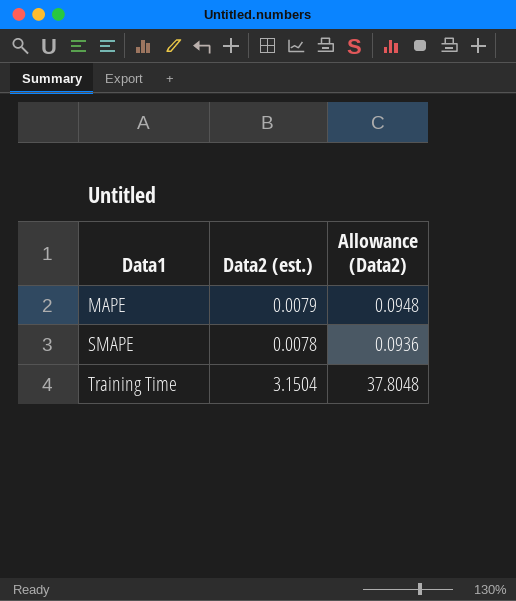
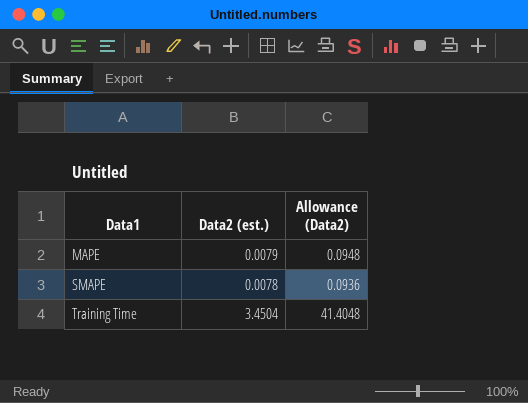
Training Time | Data2 (est.): 3.1504 -> 3.4504
Training Time | Allowance (Data2): 37.8048 -> 41.4048

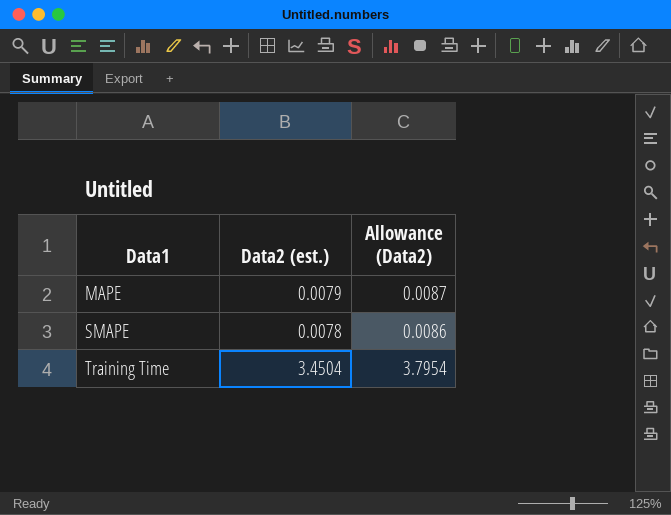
column Allowance (Data2) | formula: [Data2 (est.)] * 12 -> [Data2 (est.)] * 1.1

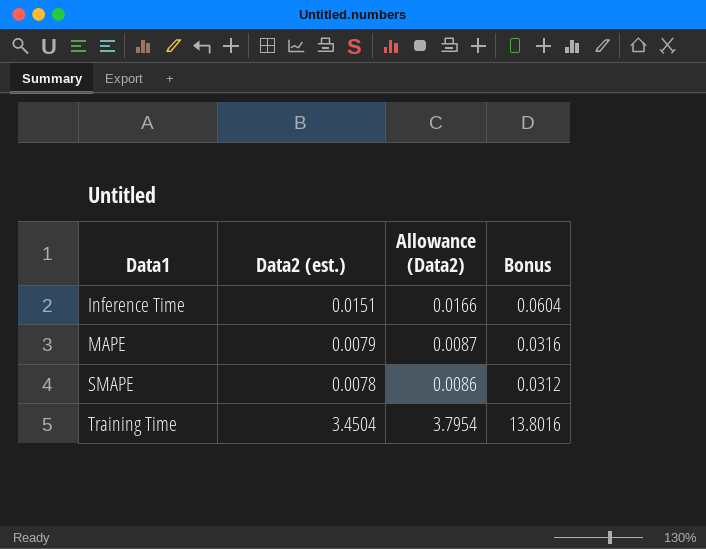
column Bonus | formula: none -> [Data2 (est.)] * 4
row Inference Time: none -> 0.0151 | 0.0166 | 0.0604

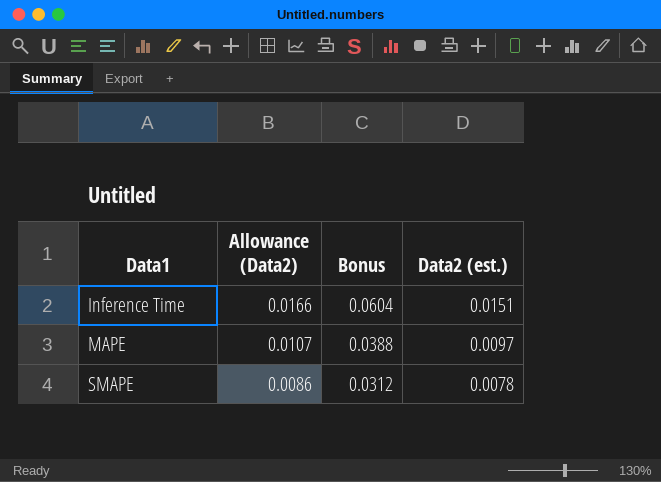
column Data2 (est.) | position: 2 -> 4
row Training Time: 3.4504 | 3.7954 | 13.8016 -> none
MAPE | Allowance (Data2): 0.0087 -> 0.0107
MAPE | Bonus: 0.0316 -> 0.0388
MAPE | Data2 (est.): 0.0079 -> 0.0097

